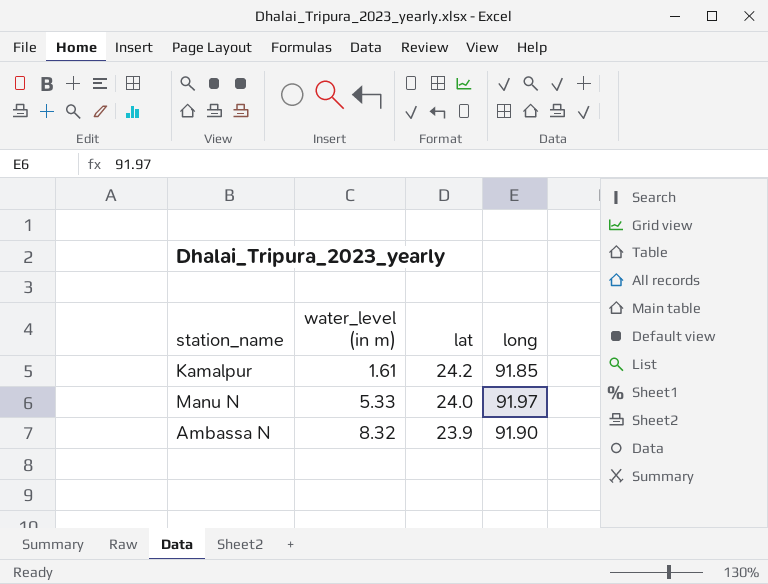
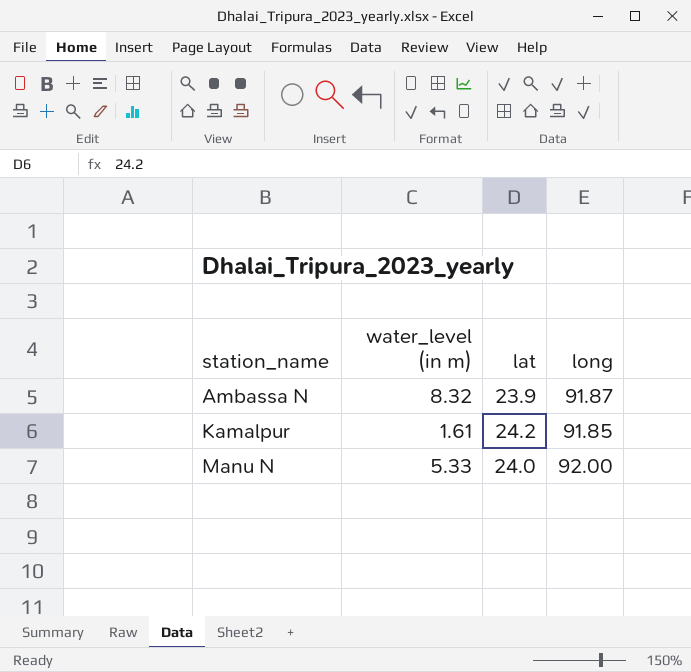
row order: water_level (in m) ascending -> station_name ascending
Ambassa N | long: 91.90 -> 91.87
Manu N | long: 91.97 -> 92.00

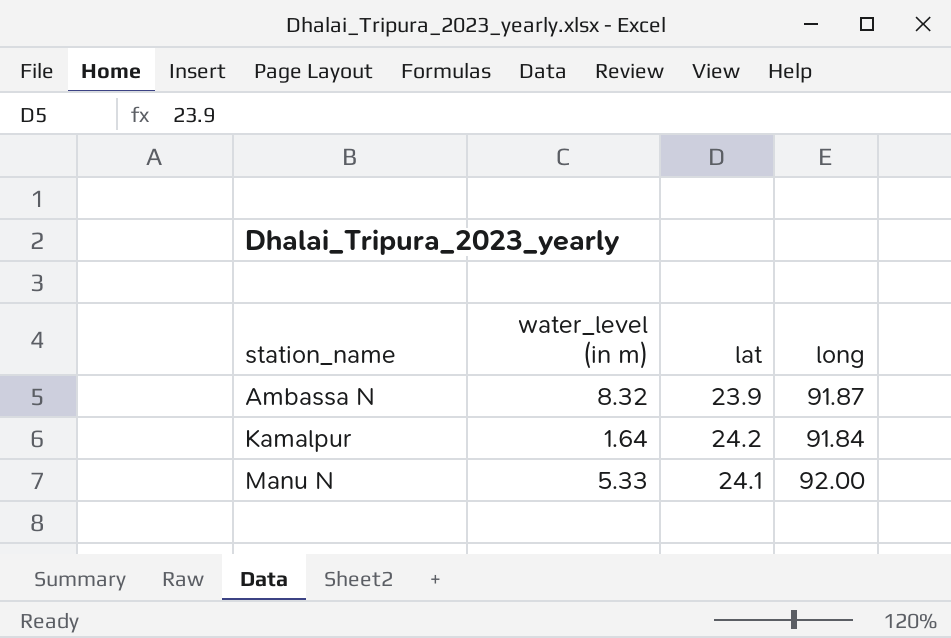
Kamalpur | water_level (in m): 1.61 -> 1.64
Kamalpur | long: 91.85 -> 91.84
Manu N | lat: 24.0 -> 24.1

